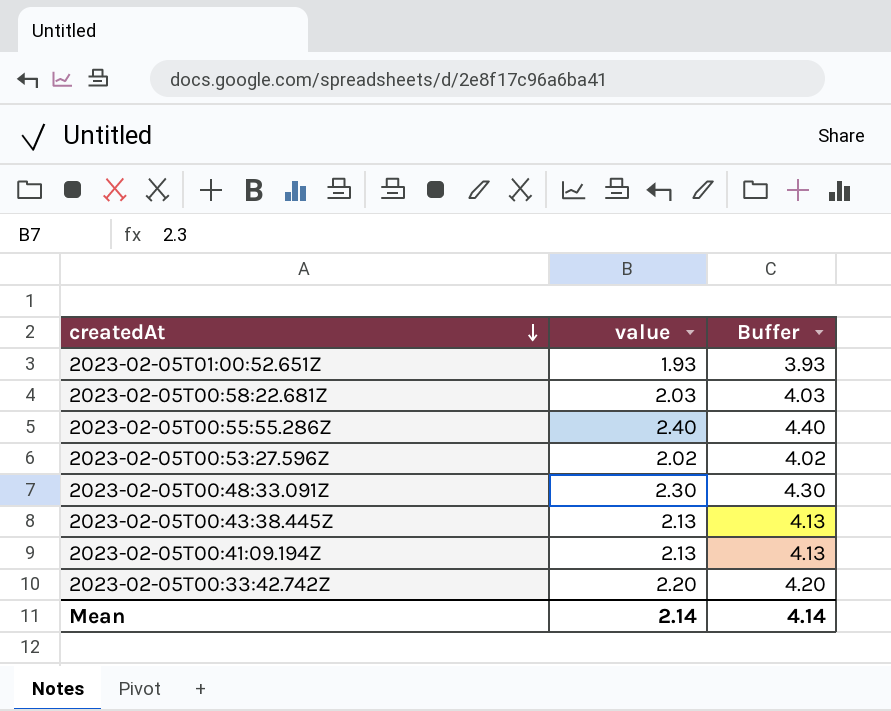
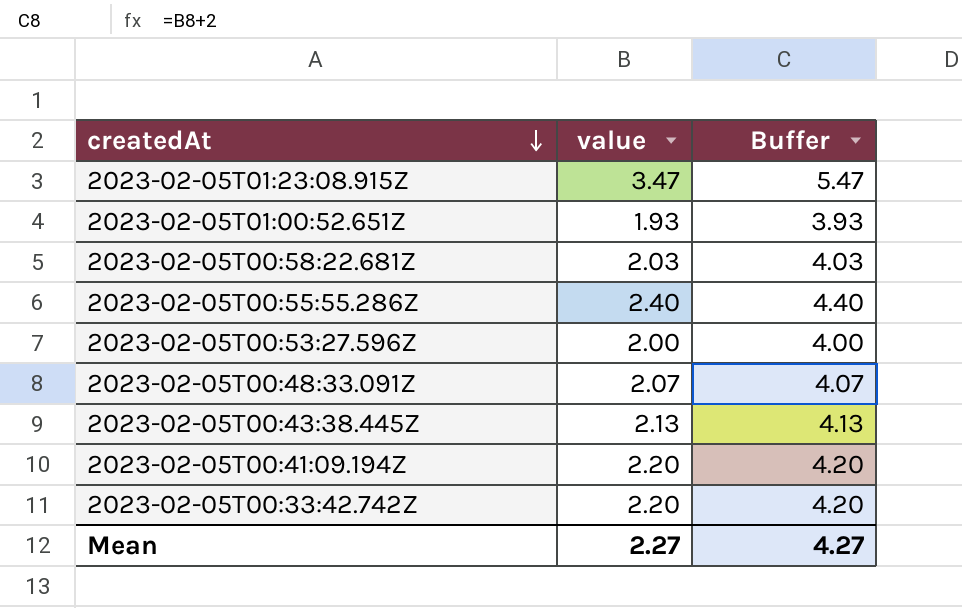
row 2023-02-05T01:23:08.915Z: none -> 3.47 | 5.47
2023-02-05T00:53:27.596Z | value: 2.02 -> 2.00
2023-02-05T00:53:27.596Z | Buffer: 4.02 -> 4.00
2023-02-05T00:48:33.091Z | value: 2.30 -> 2.07
2023-02-05T00:48:33.091Z | Buffer: 4.30 -> 4.07
2023-02-05T00:41:09.194Z | value: 2.13 -> 2.20
2023-02-05T00:41:09.194Z | Buffer: 4.13 -> 4.20
Mean | value: 2.14 -> 2.27
Mean | Buffer: 4.14 -> 4.27

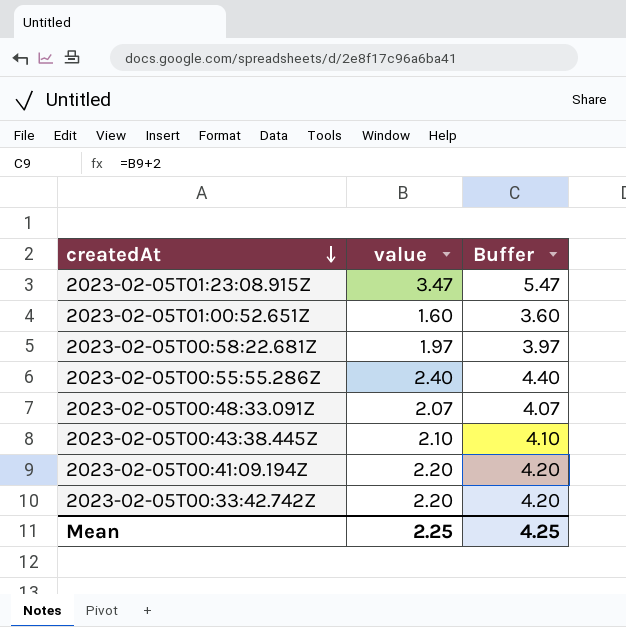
row 2023-02-05T00:53:27.596Z: 2.00 | 4.00 -> none
2023-02-05T01:00:52.651Z | value: 1.93 -> 1.60
2023-02-05T01:00:52.651Z | Buffer: 3.93 -> 3.60
2023-02-05T00:58:22.681Z | value: 2.03 -> 1.97
2023-02-05T00:58:22.681Z | Buffer: 4.03 -> 3.97
2023-02-05T00:43:38.445Z | value: 2.13 -> 2.10
2023-02-05T00:43:38.445Z | Buffer: 4.13 -> 4.10
Mean | value: 2.27 -> 2.25
Mean | Buffer: 4.27 -> 4.25

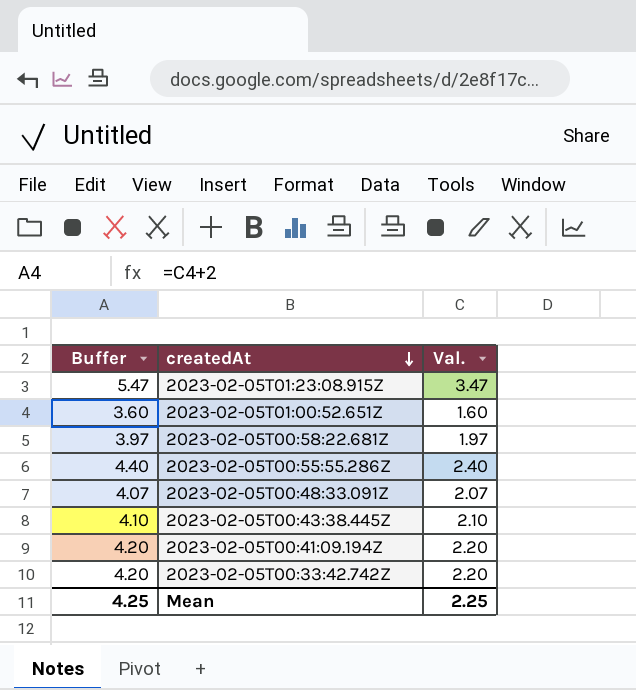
column Buffer | position: 3 -> 1
column name: value -> Val.

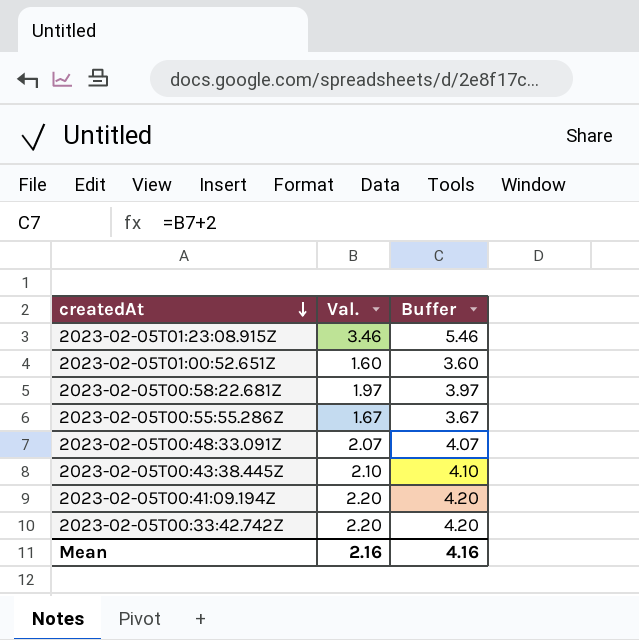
column Buffer | position: 1 -> 3
2023-02-05T01:23:08.915Z | Val.: 3.47 -> 3.46
2023-02-05T01:23:08.915Z | Buffer: 5.47 -> 5.46
2023-02-05T00:55:55.286Z | Val.: 2.40 -> 1.67
2023-02-05T00:55:55.286Z | Buffer: 4.40 -> 3.67
Mean | Val.: 2.25 -> 2.16
Mean | Buffer: 4.25 -> 4.16

